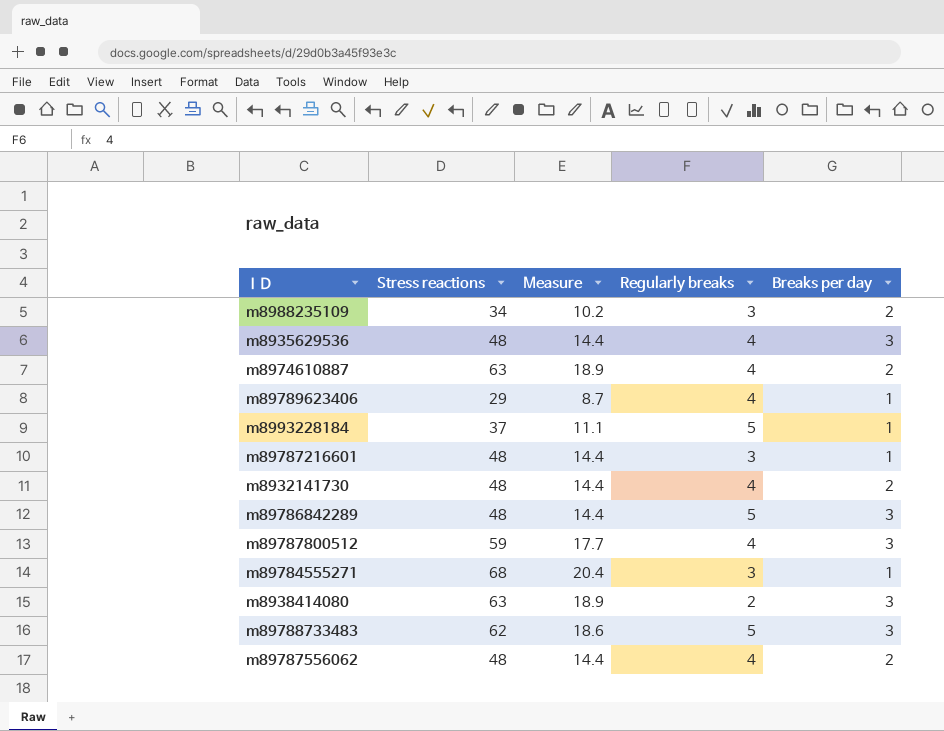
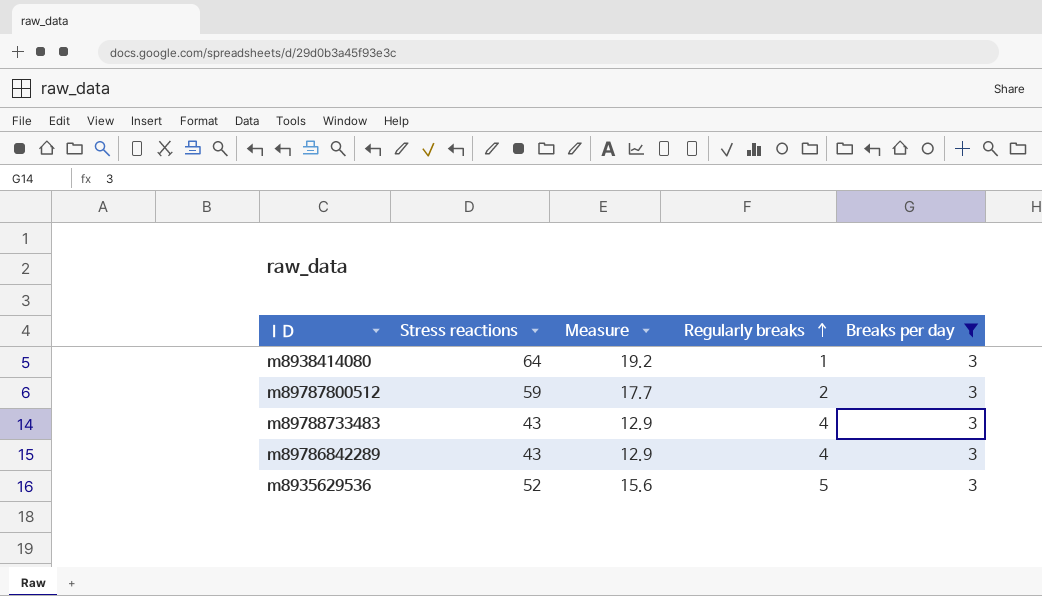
filter: none -> Breaks per day = 3
row order: none -> Regularly breaks ascending
m8938414080 | Stress reactions: 63 -> 64
m8938414080 | Measure: 18.9 -> 19.2
m8938414080 | Regularly breaks: 2 -> 1
m89787800512 | Regularly breaks: 4 -> 2
m89788733483 | Stress reactions: 62 -> 43
m89788733483 | Measure: 18.6 -> 12.9
m89788733483 | Regularly breaks: 5 -> 4
m89786842289 | Stress reactions: 48 -> 43
m89786842289 | Measure: 14.4 -> 12.9
m89786842289 | Regularly breaks: 5 -> 4
m8935629536 | Stress reactions: 48 -> 52
m8935629536 | Measure: 14.4 -> 15.6
m8935629536 | Regularly breaks: 4 -> 5

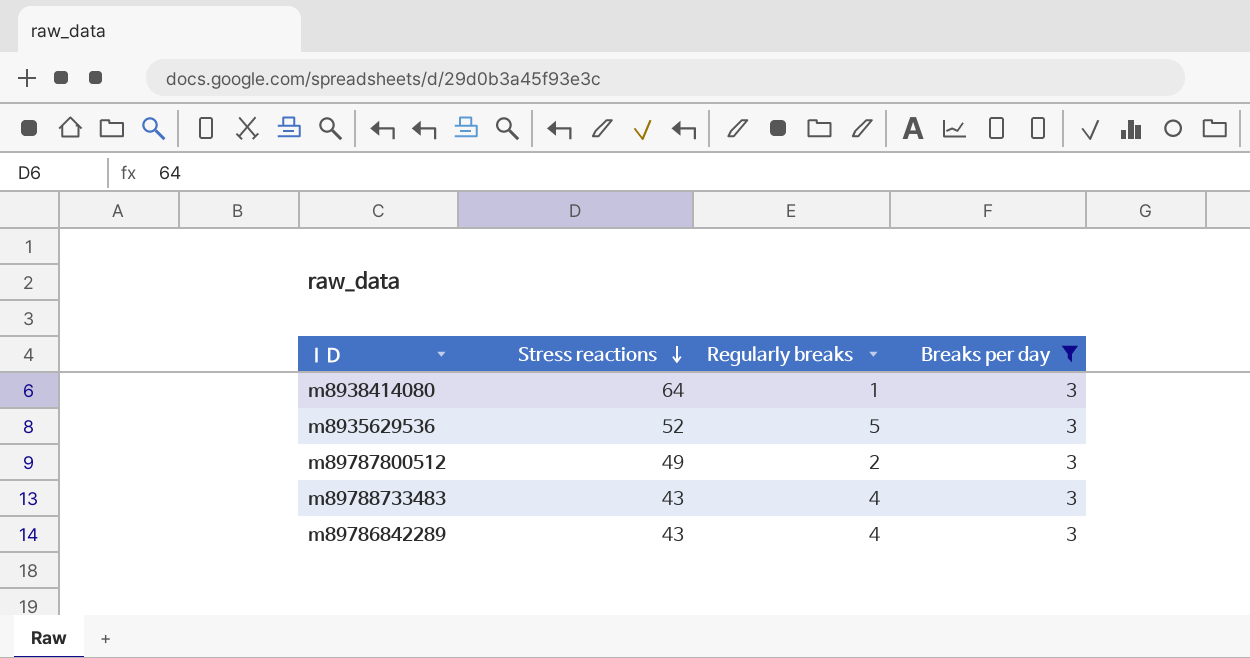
row order: Regularly breaks ascending -> Stress reactions descending
column Measure | formula: [Stress reactions] * 0.3 -> none
m89787800512 | Stress reactions: 59 -> 49

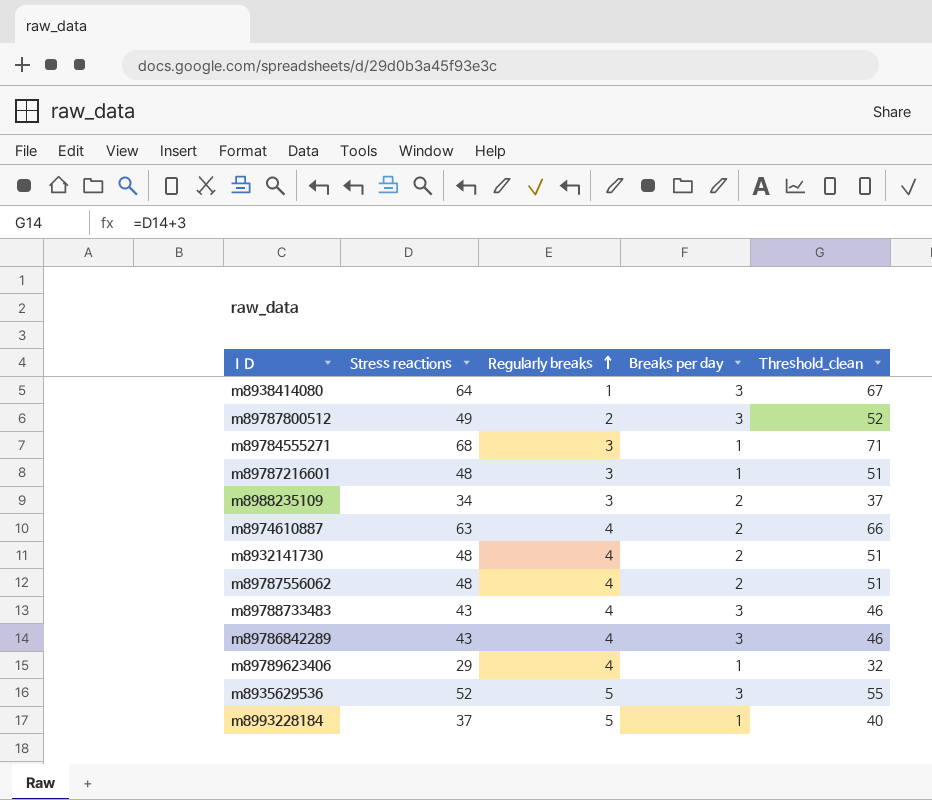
filter: Breaks per day = 3 -> none
row order: Stress reactions descending -> Regularly breaks ascending
column Threshold_clean | formula: none -> [Stress reactions] + 3

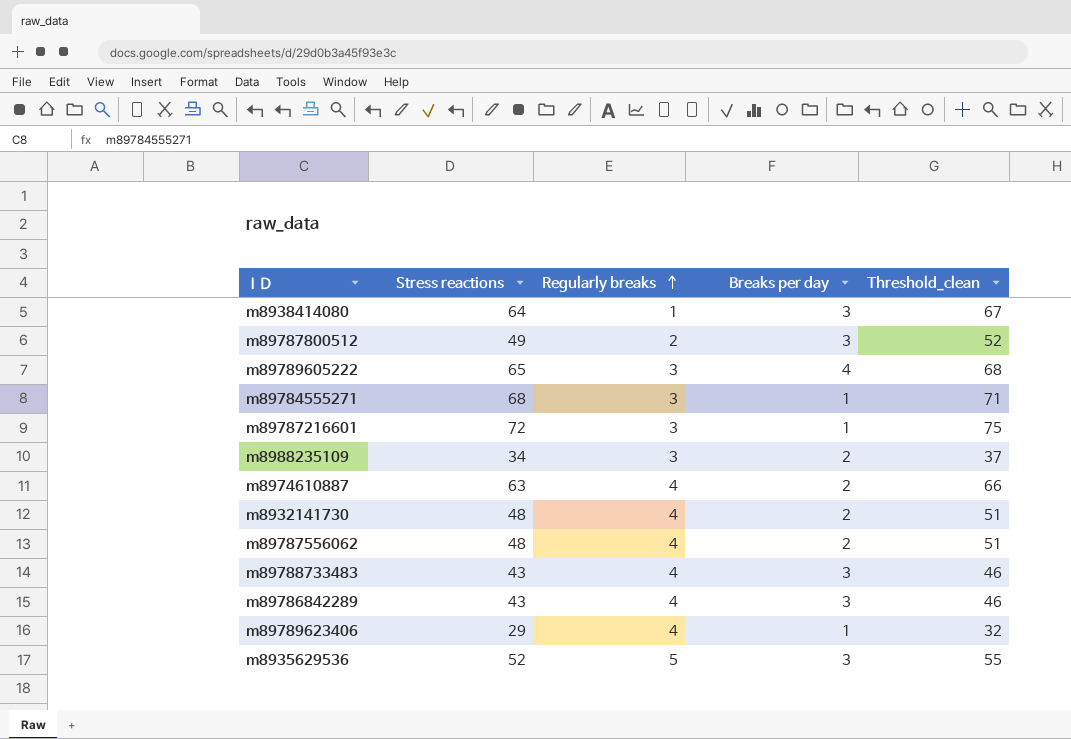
row m8993228184: 37 | 5 | 1 | 40 -> none
row m89789605222: none -> 65 | 3 | 4 | 68
m89787216601 | Stress reactions: 48 -> 72
m89787216601 | Threshold_clean: 51 -> 75

